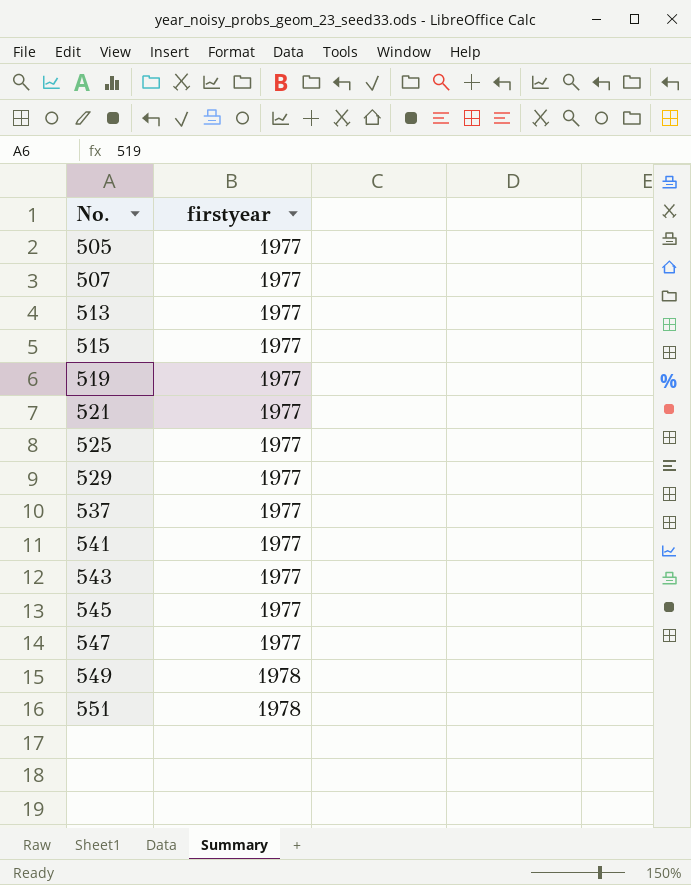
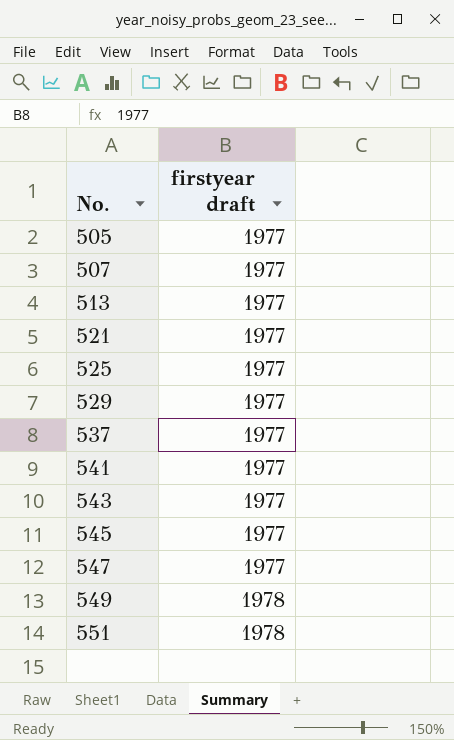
column name: firstyear -> firstyear draft
row 515: 1977 -> none
row 519: 1977 -> none

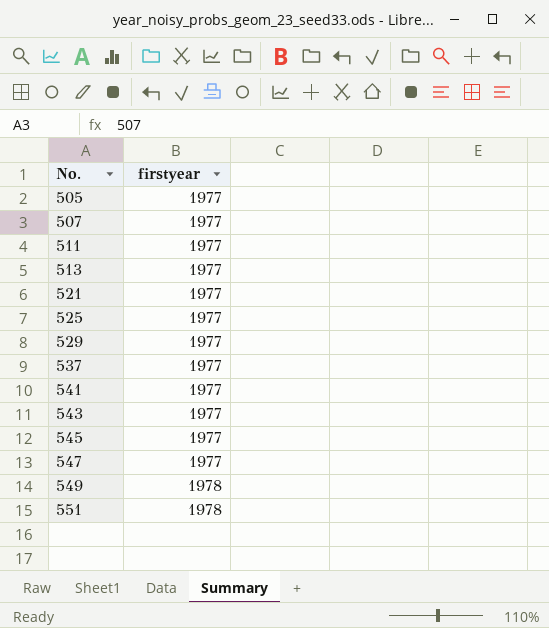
column name: firstyear draft -> firstyear
row 511: none -> 1977

